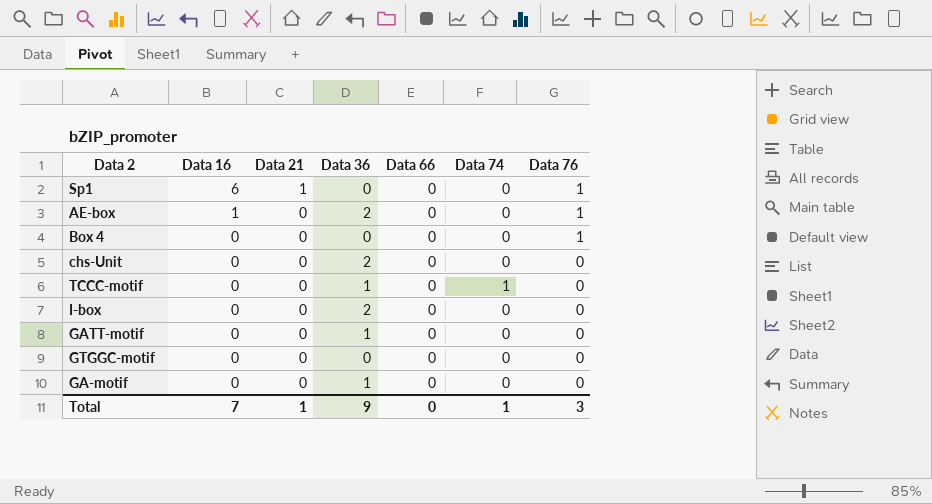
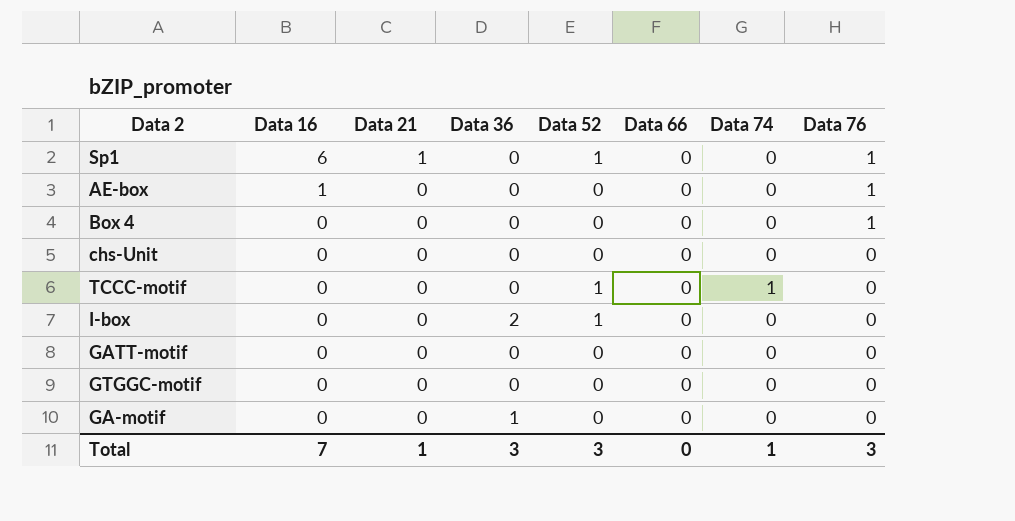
column Data 52 | position: none -> 5
AE-box | Data 36: 2 -> 0
chs-Unit | Data 36: 2 -> 0
TCCC-motif | Data 36: 1 -> 0
GATT-motif | Data 36: 1 -> 0
Total | Data 36: 9 -> 3

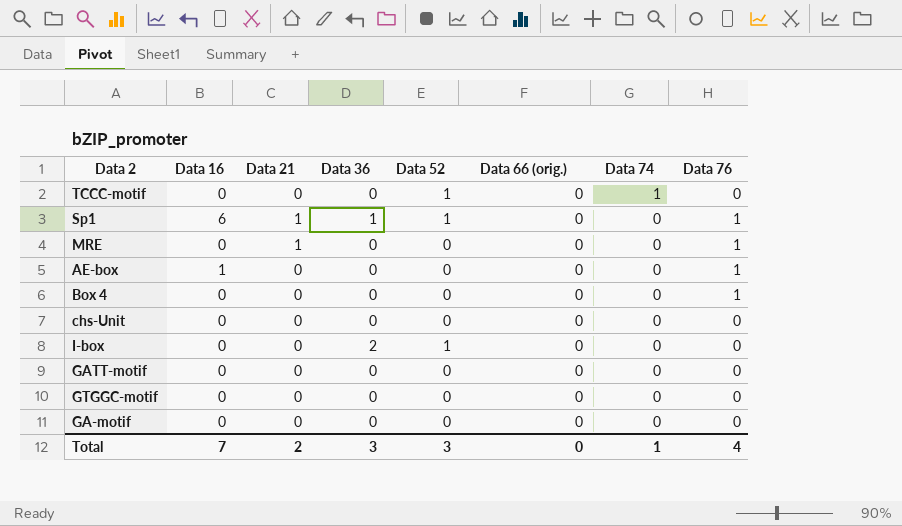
row order: Data 16 descending -> Data 74 descending
column name: Data 66 -> Data 66 (orig.)
Sp1 | Data 36: 0 -> 1
row MRE: none -> 0 | 1 | 0 | 0 | 0 | 0 | 1
GA-motif | Data 36: 1 -> 0
Total | Data 21: 1 -> 2
Total | Data 76: 3 -> 4

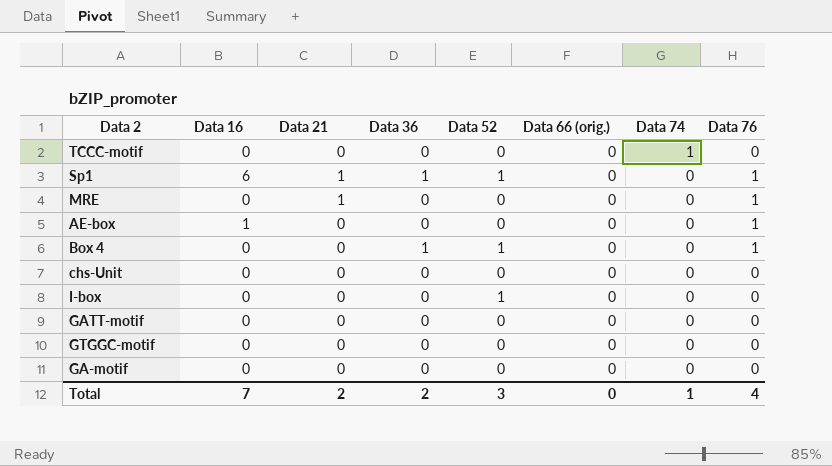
TCCC-motif | Data 52: 1 -> 0
Box 4 | Data 36: 0 -> 1
Box 4 | Data 52: 0 -> 1
I-box | Data 36: 2 -> 0
Total | Data 36: 3 -> 2

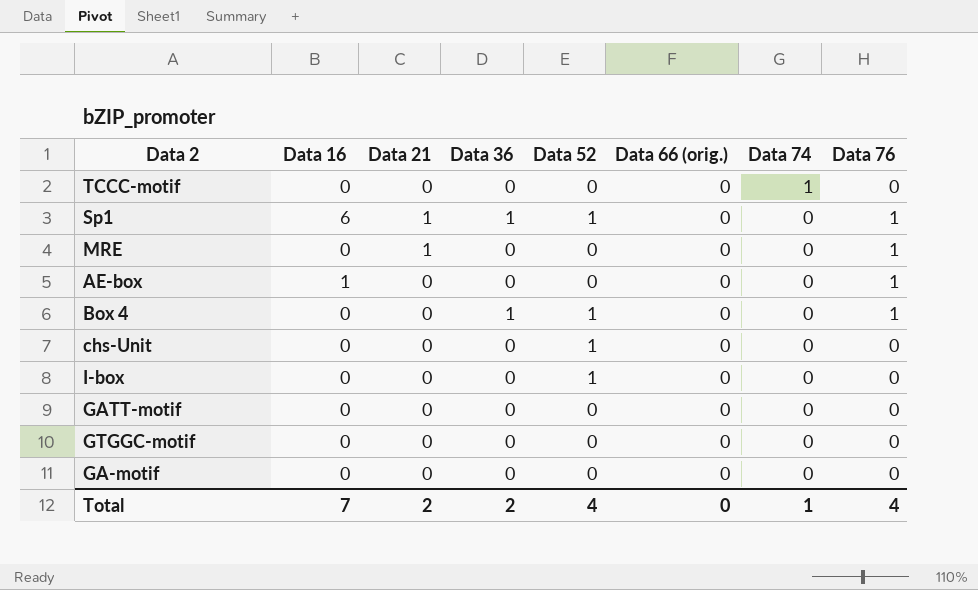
chs-Unit | Data 52: 0 -> 1
Total | Data 52: 3 -> 4

